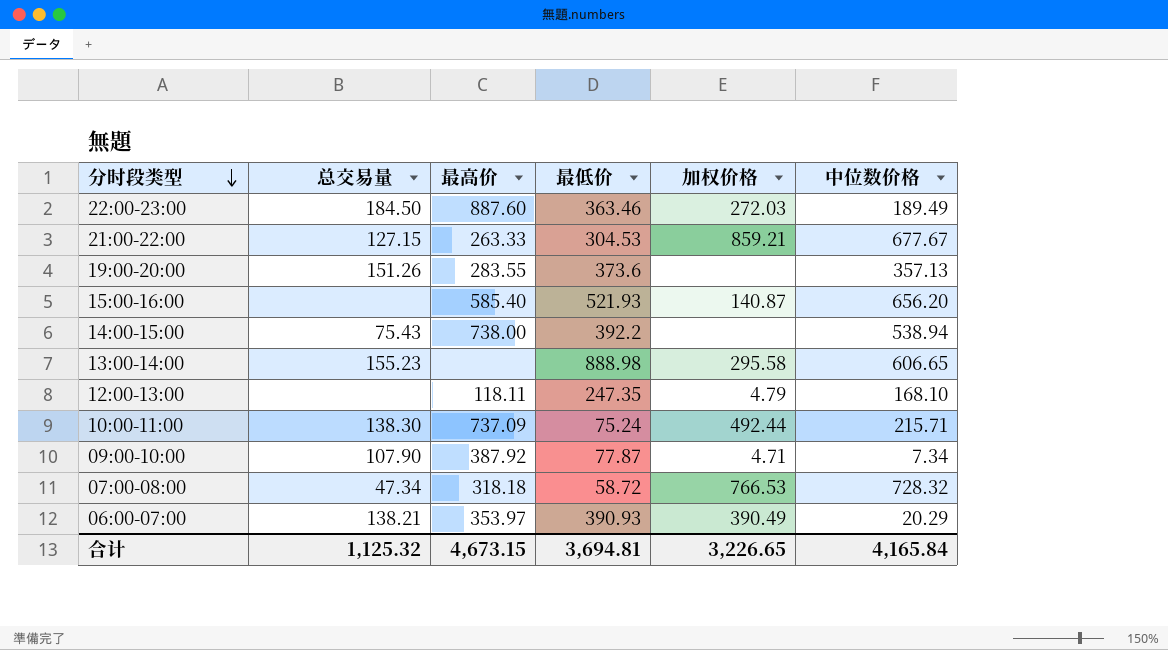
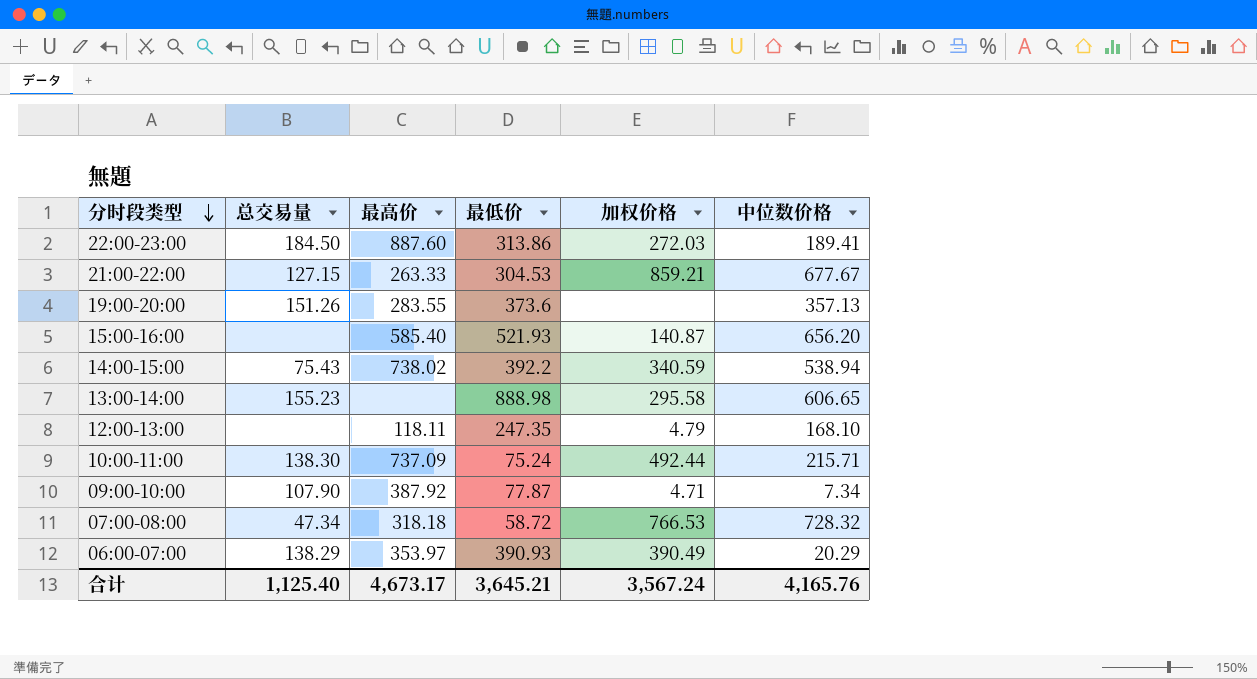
22:00-23:00 | 最低价: 363.46 -> 313.86
22:00-23:00 | 中位数价格: 189.49 -> 189.41
14:00-15:00 | 最高价: 738.00 -> 738.02
14:00-15:00 | 加权价格: none -> 340.59
06:00-07:00 | 总交易量: 138.21 -> 138.29
合计 | 总交易量: 1,125.32 -> 1,125.40
合计 | 最高价: 4,673.15 -> 4,673.17
合计 | 最低价: 3,694.81 -> 3,645.21
合计 | 加权价格: 3,226.65 -> 3,567.24
合计 | 中位数价格: 4,165.84 -> 4,165.76

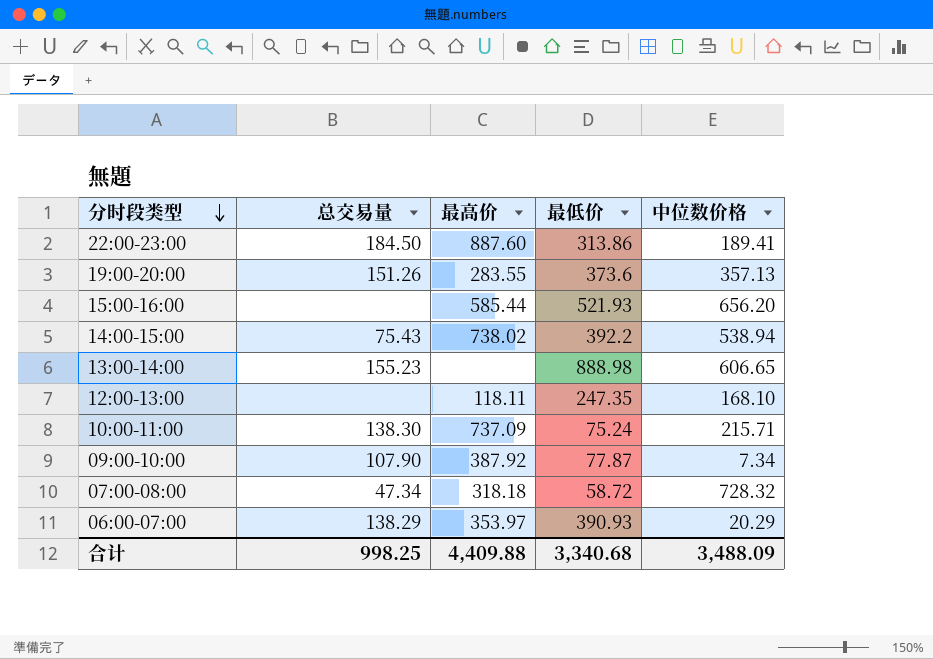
column 加权价格 | position: 5 -> none
row 21:00-22:00: 127.15 | 263.33 | 304.53 | 859.21 | 677.67 -> none
15:00-16:00 | 最高价: 585.40 -> 585.44
合计 | 总交易量: 1,125.40 -> 998.25
合计 | 最高价: 4,673.17 -> 4,409.88
合计 | 最低价: 3,645.21 -> 3,340.68
合计 | 中位数价格: 4,165.76 -> 3,488.09

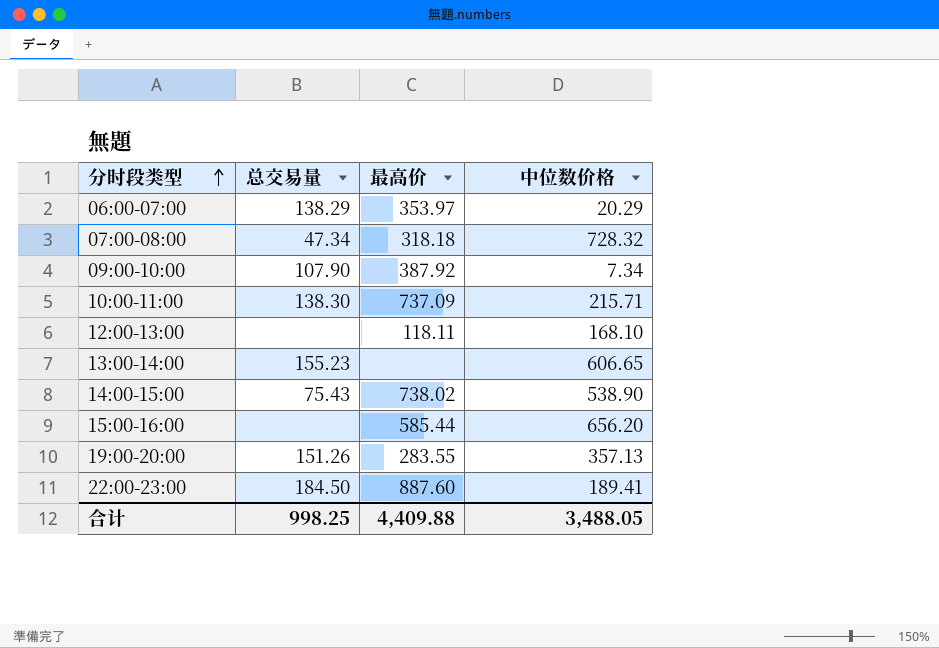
row order: 分时段类型 descending -> 分时段类型 ascending
column 最低价 | position: 4 -> none
14:00-15:00 | 中位数价格: 538.94 -> 538.90
合计 | 中位数价格: 3,488.09 -> 3,488.05

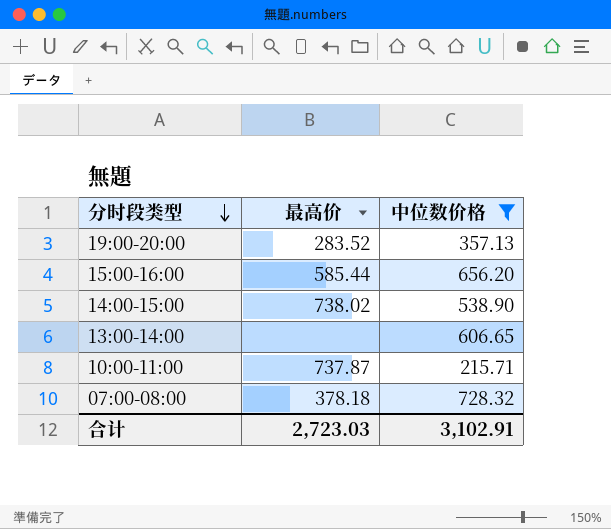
filter: none -> 中位数价格 >= 215.71
row order: 分时段类型 ascending -> 分时段类型 descending
column 总交易量 | position: 2 -> none
19:00-20:00 | 最高价: 283.55 -> 283.52
10:00-11:00 | 最高价: 737.09 -> 737.87
07:00-08:00 | 最高价: 318.18 -> 378.18
合计 | 最高价: 4,409.88 -> 2,723.03
合计 | 中位数价格: 3,488.05 -> 3,102.91

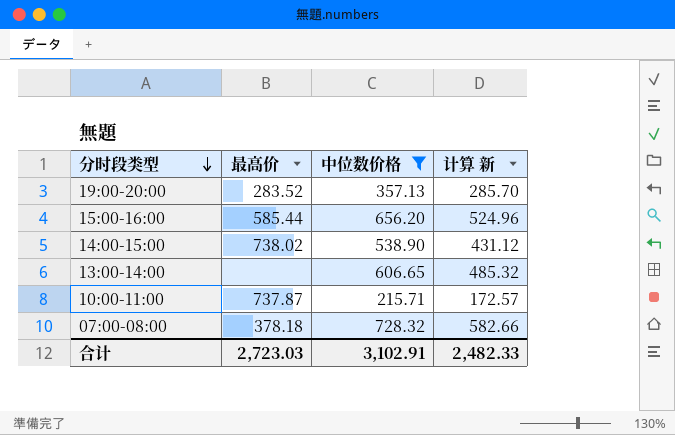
column 计算 新 | formula: none -> [中位数价格] * 0.8

